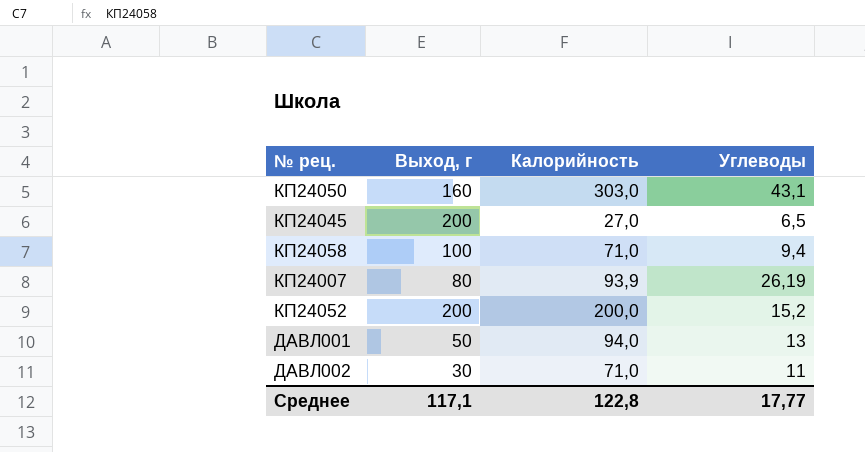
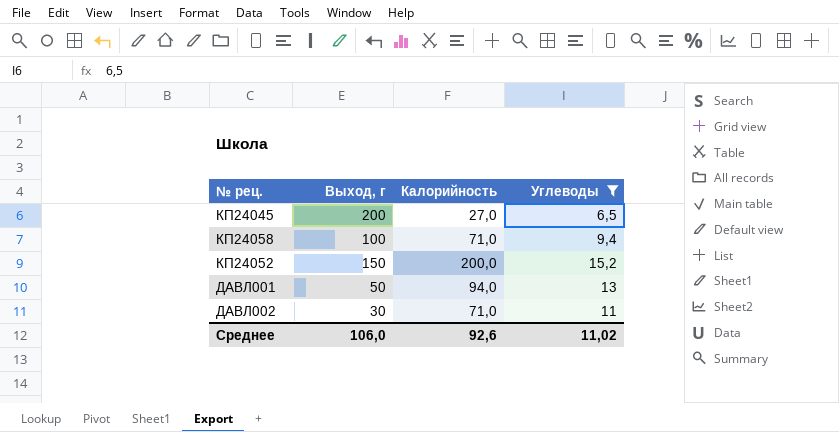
filter: none -> Углеводы <= 15,2
КП24052 | Выход, г: 200 -> 150
Среднее | Выход, г: 117,1 -> 106,0
Среднее | Калорийность: 122,8 -> 92,6
Среднее | Углеводы: 17,77 -> 11,02

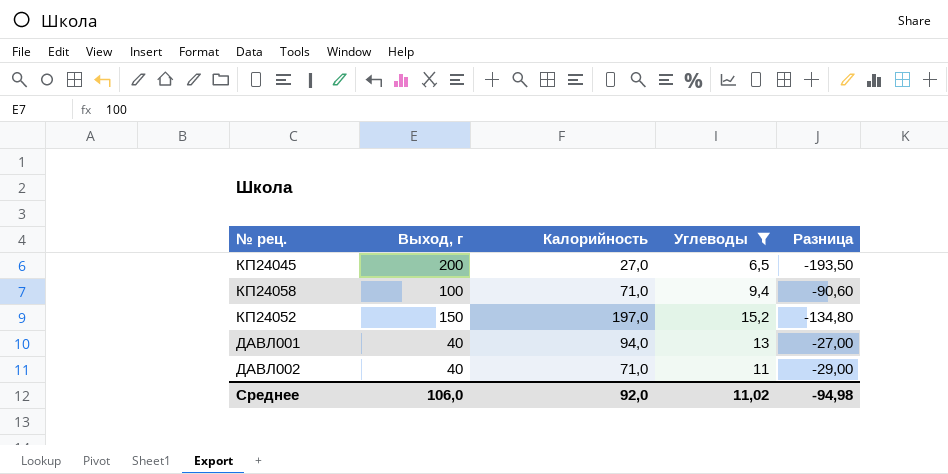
column Разница | formula: none -> [Углеводы] - [Выход, г]
КП24052 | Калорийность: 200,0 -> 197,0
ДАВЛ001 | Выход, г: 50 -> 40
ДАВЛ002 | Выход, г: 30 -> 40
Среднее | Калорийность: 92,6 -> 92,0

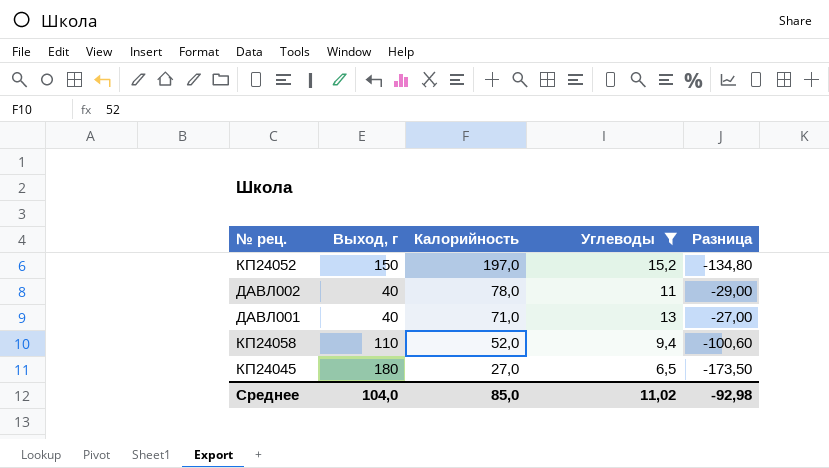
row order: none -> Калорийность descending
ДАВЛ002 | Калорийность: 71,0 -> 78,0
ДАВЛ001 | Калорийность: 94,0 -> 71,0
КП24058 | Выход, г: 100 -> 110
КП24058 | Калорийность: 71,0 -> 52,0
КП24058 | Разница: -90,60 -> -100,60
КП24045 | Выход, г: 200 -> 180
КП24045 | Разница: -193,50 -> -173,50
Среднее | Выход, г: 106,0 -> 104,0
Среднее | Калорийность: 92,0 -> 85,0
Среднее | Разница: -94,98 -> -92,98

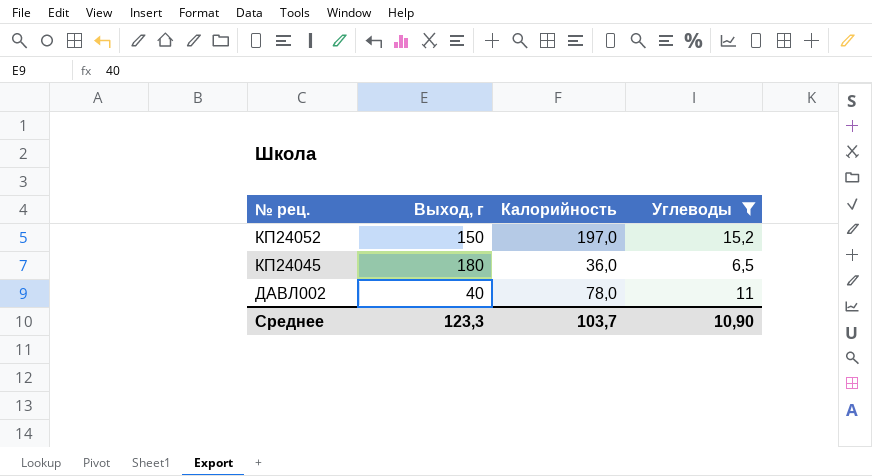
row order: Калорийность descending -> № рец. descending
column Разница | formula: [Углеводы] - [Выход, г] -> none
row ДАВЛ001: 40 | 71,0 | 13 | -27,00 -> none
row КП24058: 110 | 52,0 | 9,4 | -100,60 -> none
КП24045 | Калорийность: 27,0 -> 36,0
Среднее | Выход, г: 104,0 -> 123,3
Среднее | Калорийность: 85,0 -> 103,7
Среднее | Углеводы: 11,02 -> 10,90

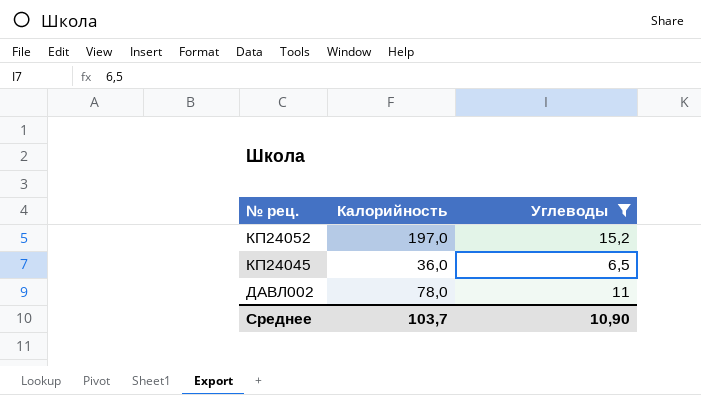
column Выход, г | position: 2 -> none

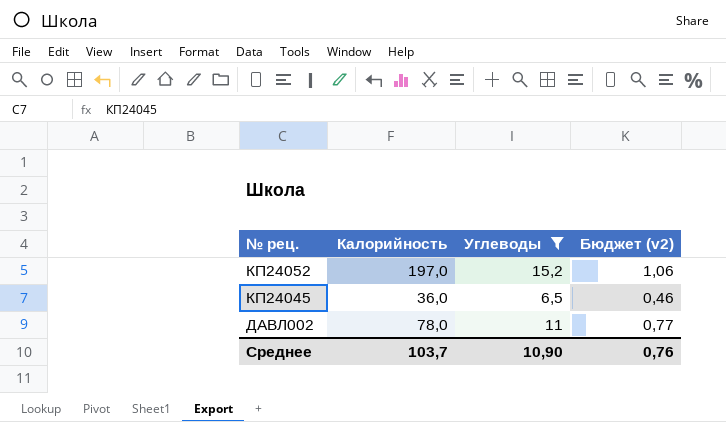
column Бюджет (v2) | formula: none -> [Углеводы] * 0,07

